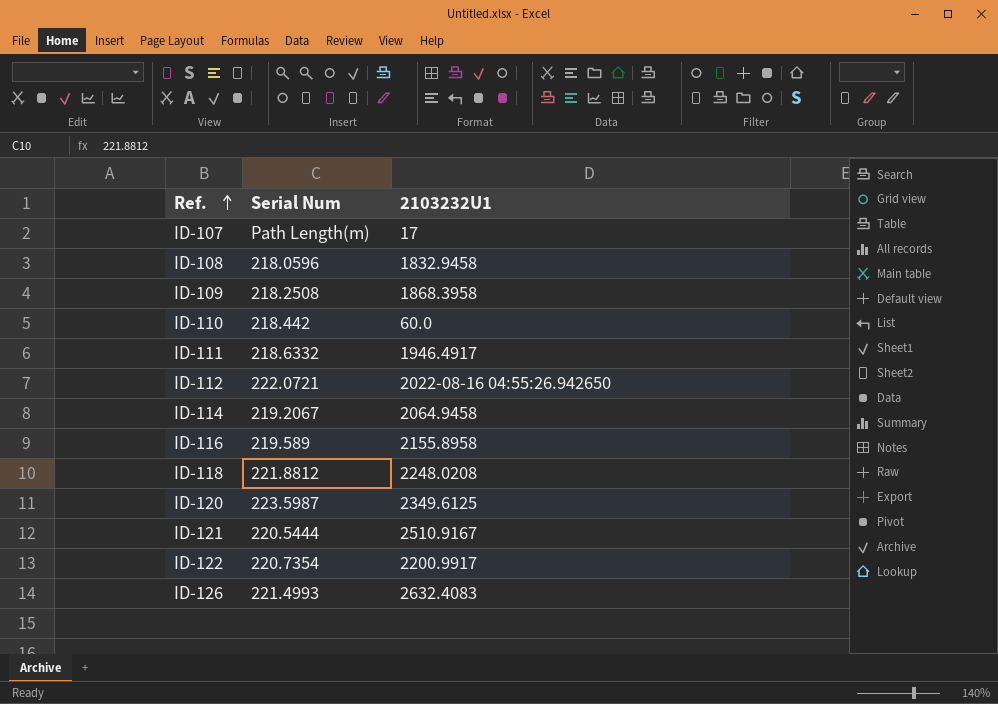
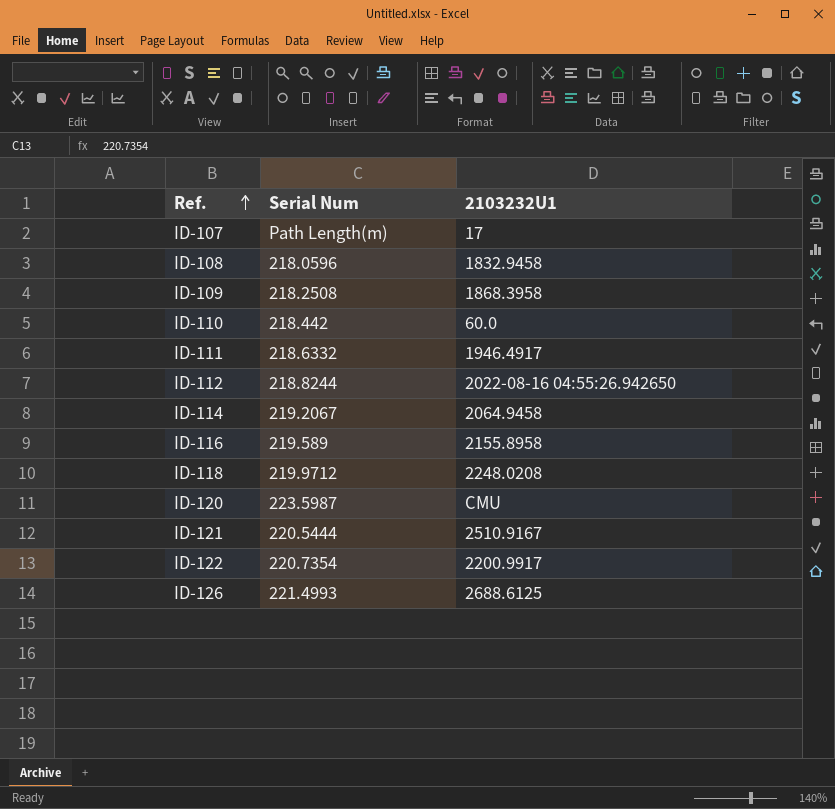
ID-112 | Serial Num: 222.0721 -> 218.8244
ID-118 | Serial Num: 221.8812 -> 219.9712
ID-120 | 2103232U1: 2349.6125 -> CMU
ID-126 | 2103232U1: 2632.4083 -> 2688.6125

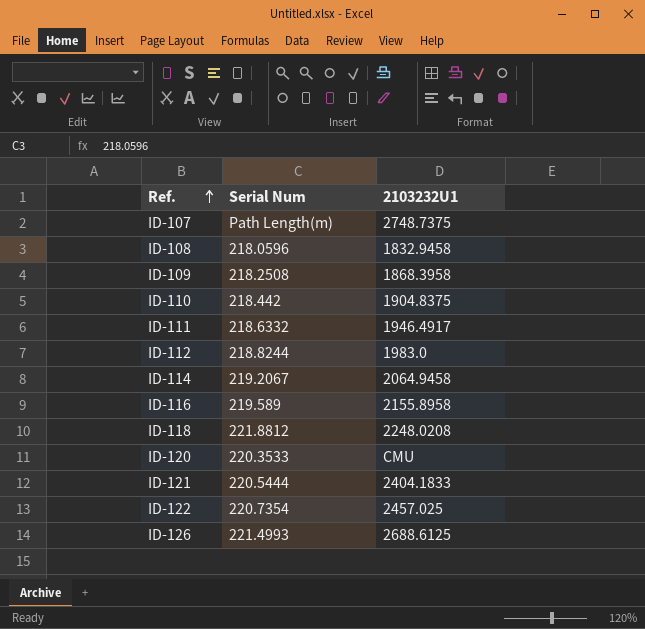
ID-107 | 2103232U1: 17 -> 2748.7375
ID-110 | 2103232U1: 60.0 -> 1904.8375
ID-112 | 2103232U1: 2022-08-16 04:55:26.942650 -> 1983.0
ID-118 | Serial Num: 219.9712 -> 221.8812
ID-120 | Serial Num: 223.5987 -> 220.3533
ID-121 | 2103232U1: 2510.9167 -> 2404.1833
ID-122 | 2103232U1: 2200.9917 -> 2457.025

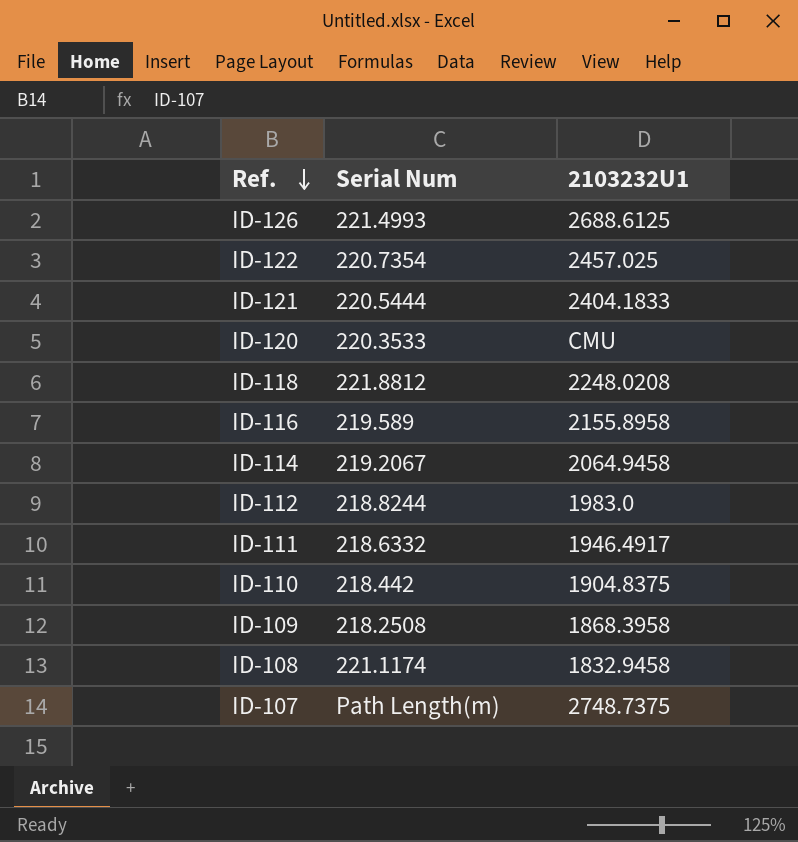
row order: Ref. ascending -> Ref. descending
ID-108 | Serial Num: 218.0596 -> 221.1174

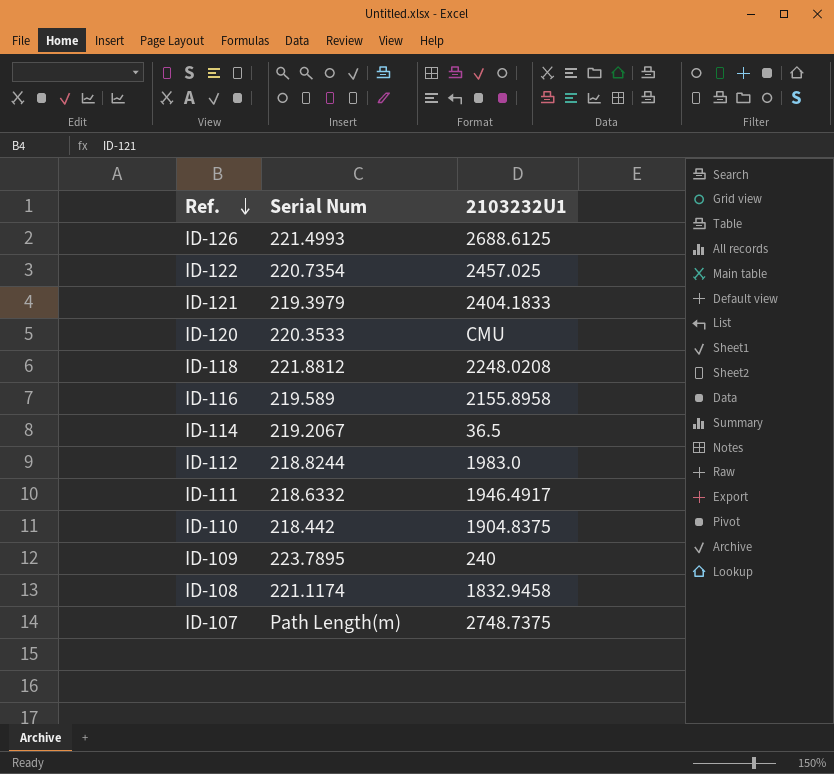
ID-121 | Serial Num: 220.5444 -> 219.3979
ID-114 | 2103232U1: 2064.9458 -> 36.5
ID-109 | Serial Num: 218.2508 -> 223.7895
ID-109 | 2103232U1: 1868.3958 -> 240

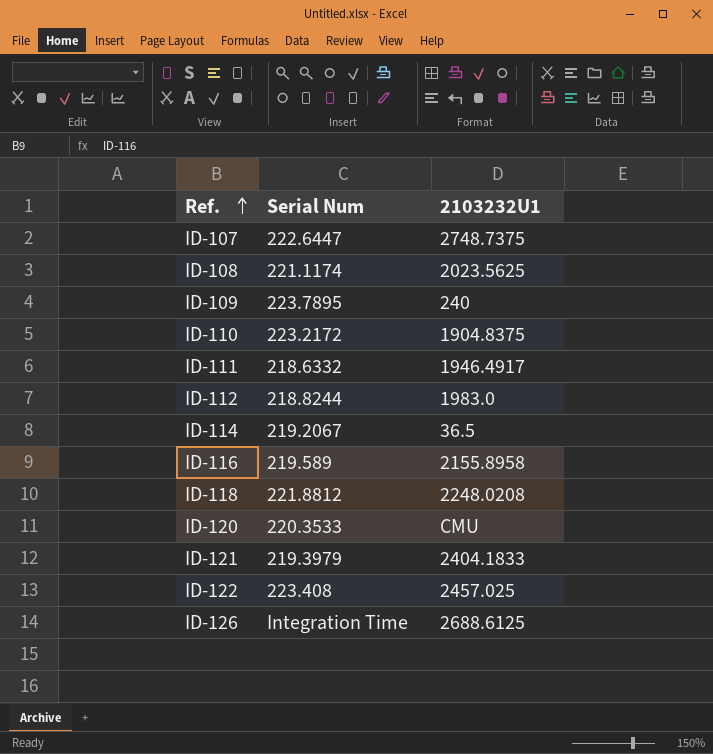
row order: Ref. descending -> Ref. ascending
ID-107 | Serial Num: Path Length(m) -> 222.6447
ID-108 | 2103232U1: 1832.9458 -> 2023.5625
ID-110 | Serial Num: 218.442 -> 223.2172
ID-122 | Serial Num: 220.7354 -> 223.408
ID-126 | Serial Num: 221.4993 -> Integration Time

